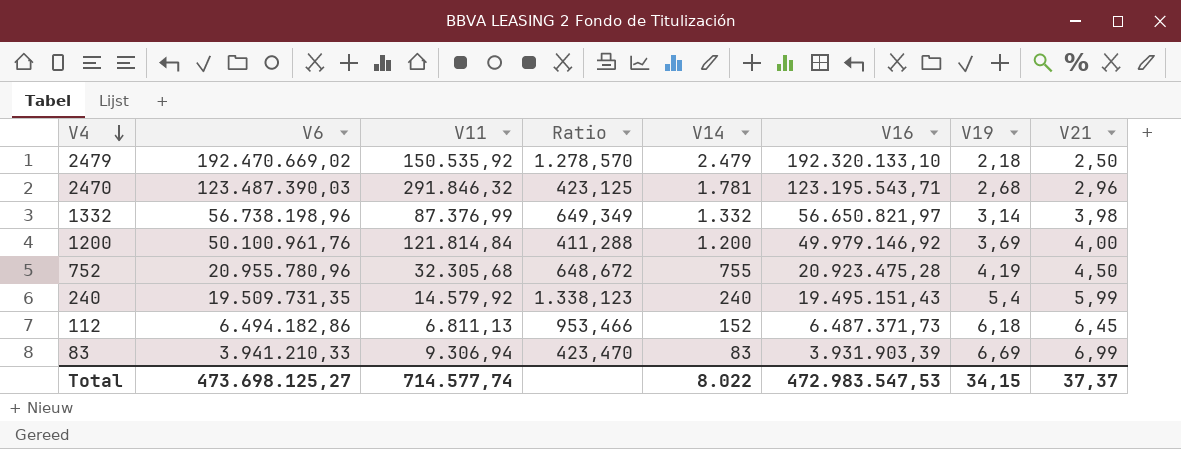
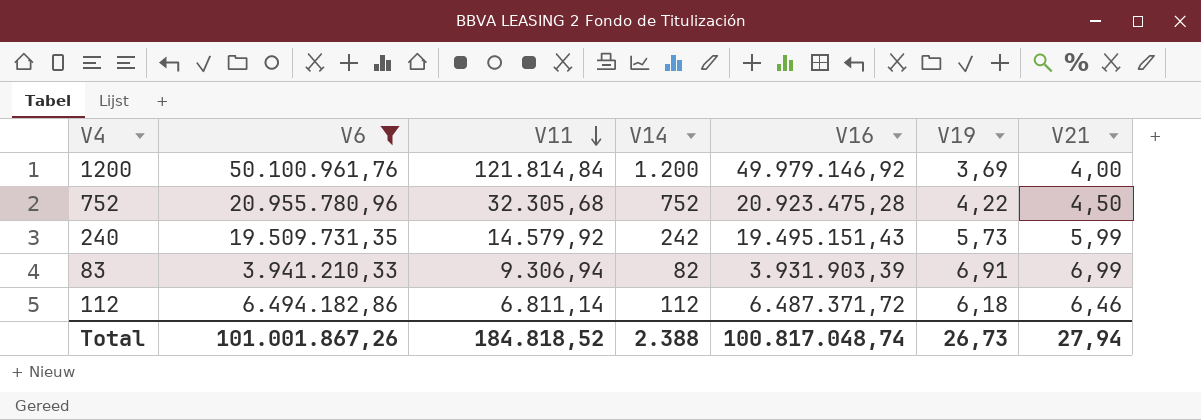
filter: none -> V6 <= 50.100.961,76
row order: V4 descending -> V11 descending
column Ratio | formula: [V6] / [V11] -> none
752 | V14: 755 -> 752
752 | V19: 4,19 -> 4,22
240 | V14: 240 -> 242
240 | V19: 5,4 -> 5,73
83 | V14: 83 -> 82
83 | V19: 6,69 -> 6,91
112 | V11: 6.811,13 -> 6.811,14
112 | V14: 152 -> 112
112 | V16: 6.487.371,73 -> 6.487.371,72
112 | V21: 6,45 -> 6,46
Total | V6: 473.698.125,27 -> 101.001.867,26
Total | V11: 714.577,74 -> 184.818,52
Total | V14: 8.022 -> 2.388
Total | V16: 472.983.547,53 -> 100.817.048,74
Total | V19: 34,15 -> 26,73
Total | V21: 37,37 -> 27,94

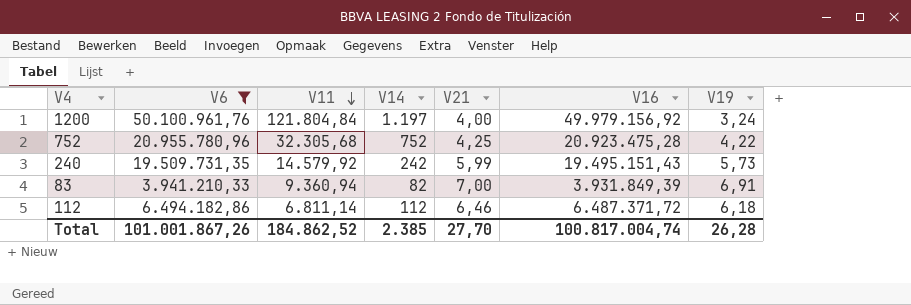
column V21 | position: 7 -> 5
1200 | V11: 121.814,84 -> 121.804,84
1200 | V14: 1.200 -> 1.197
1200 | V16: 49.979.146,92 -> 49.979.156,92
1200 | V19: 3,69 -> 3,24
752 | V21: 4,50 -> 4,25
83 | V11: 9.306,94 -> 9.360,94
83 | V21: 6,99 -> 7,00
83 | V16: 3.931.903,39 -> 3.931.849,39
Total | V11: 184.818,52 -> 184.862,52
Total | V14: 2.388 -> 2.385
Total | V21: 27,94 -> 27,70
Total | V16: 100.817.048,74 -> 100.817.004,74
Total | V19: 26,73 -> 26,28

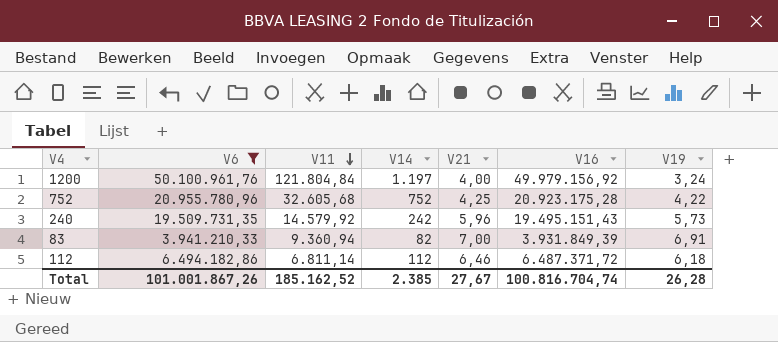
752 | V11: 32.305,68 -> 32.605,68
752 | V16: 20.923.475,28 -> 20.923.175,28
240 | V21: 5,99 -> 5,96
Total | V11: 184.862,52 -> 185.162,52
Total | V21: 27,70 -> 27,67
Total | V16: 100.817.004,74 -> 100.816.704,74

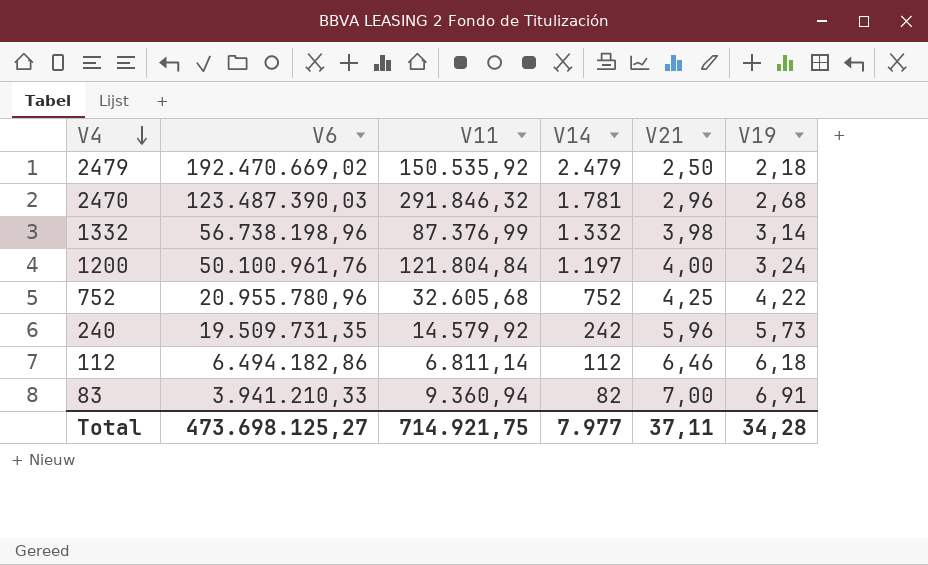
filter: V6 <= 50.100.961,76 -> none
row order: V11 descending -> V4 descending
column V16 | formula: [V6] - [V11] -> none
Total | V6: 101.001.867,26 -> 473.698.125,27
Total | V11: 185.162,52 -> 714.921,75
Total | V14: 2.385 -> 7.977
Total | V21: 27,67 -> 37,11
Total | V19: 26,28 -> 34,28

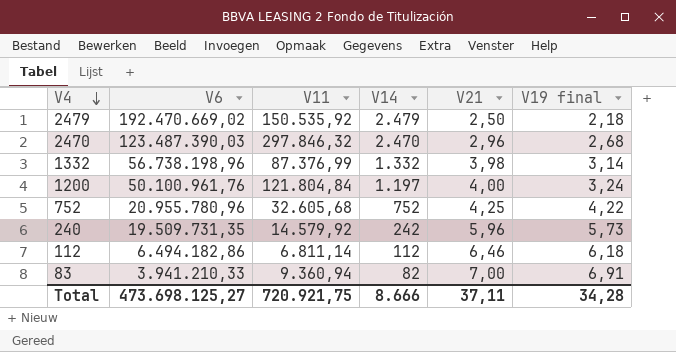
column name: V19 -> V19 final
2470 | V11: 291.846,32 -> 297.846,32
2470 | V14: 1.781 -> 2.470
Total | V11: 714.921,75 -> 720.921,75
Total | V14: 7.977 -> 8.666

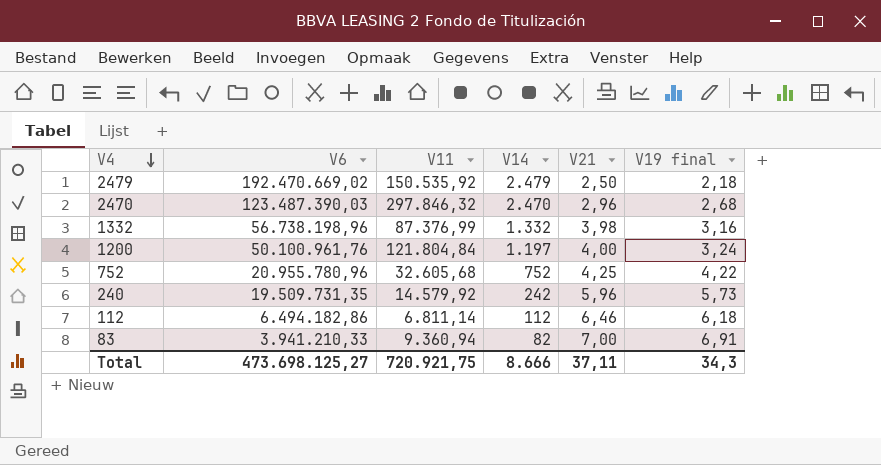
1332 | V19 final: 3,14 -> 3,16
Total | V19 final: 34,28 -> 34,3

